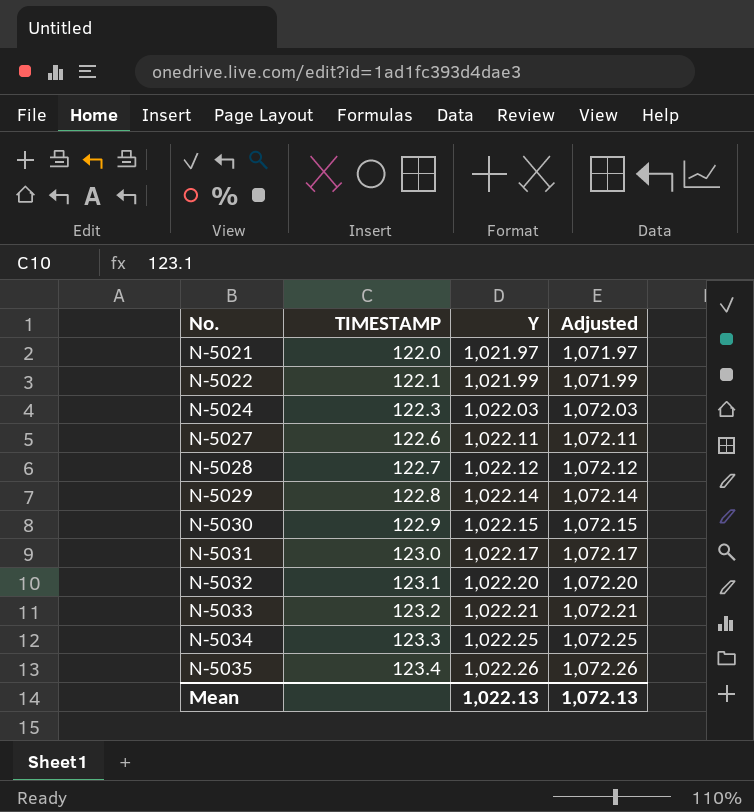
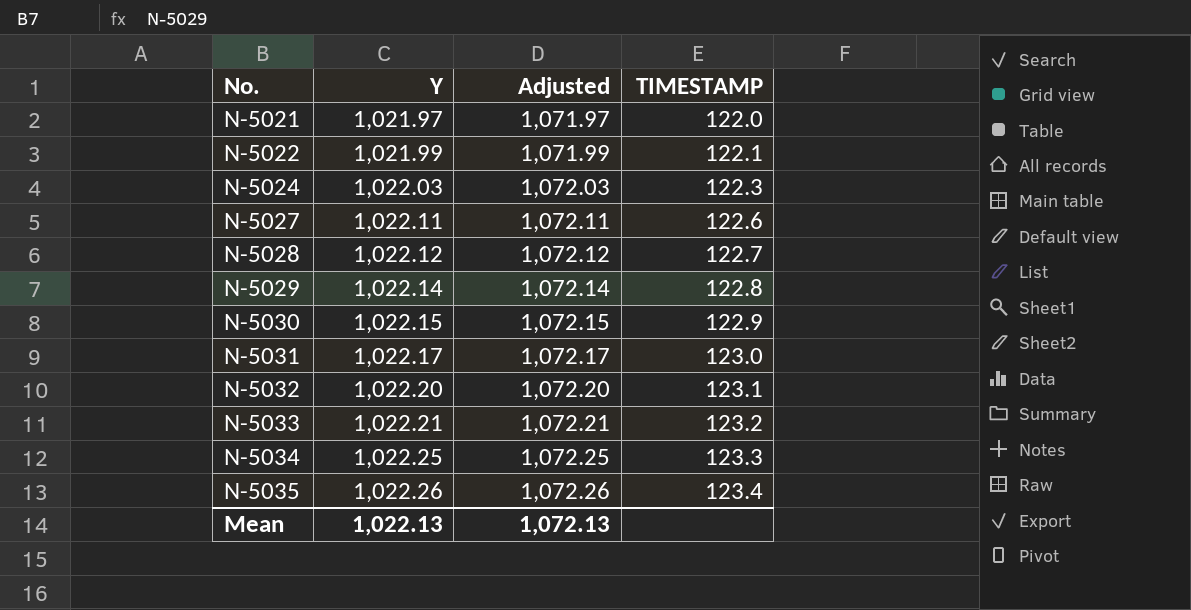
column TIMESTAMP | position: 2 -> 4

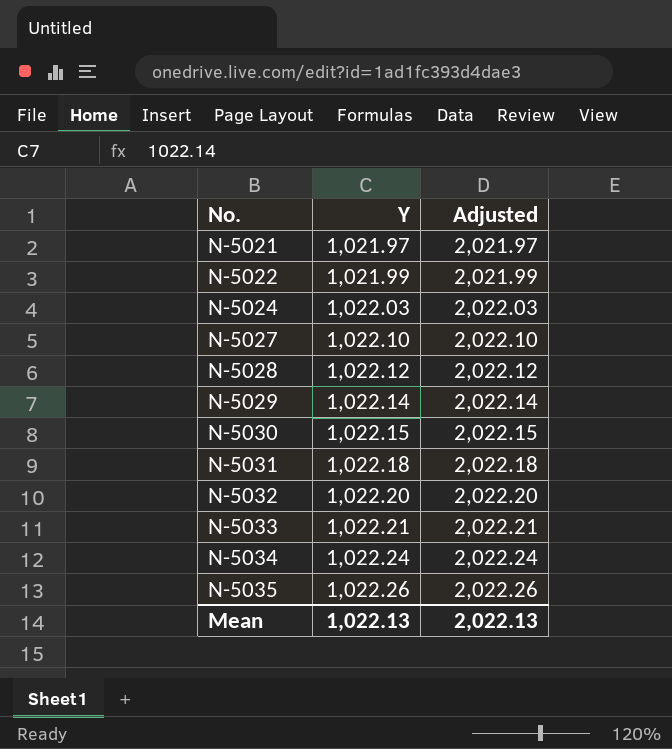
column TIMESTAMP | position: 4 -> none
column Adjusted | formula: [Y] + 50 -> [Y] + 1000
N-5027 | Y: 1,022.11 -> 1,022.10
N-5031 | Y: 1,022.17 -> 1,022.18
N-5034 | Y: 1,022.25 -> 1,022.24
Mean | Adjusted: 1,072.13 -> 2,022.13

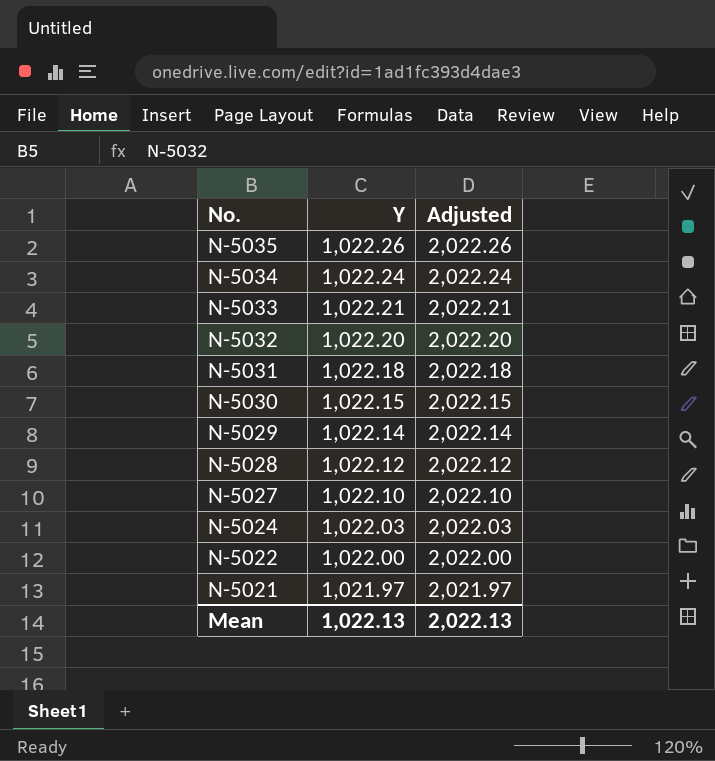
row order: No. ascending -> No. descending
N-5022 | Y: 1,021.99 -> 1,022.00
N-5022 | Adjusted: 2,021.99 -> 2,022.00

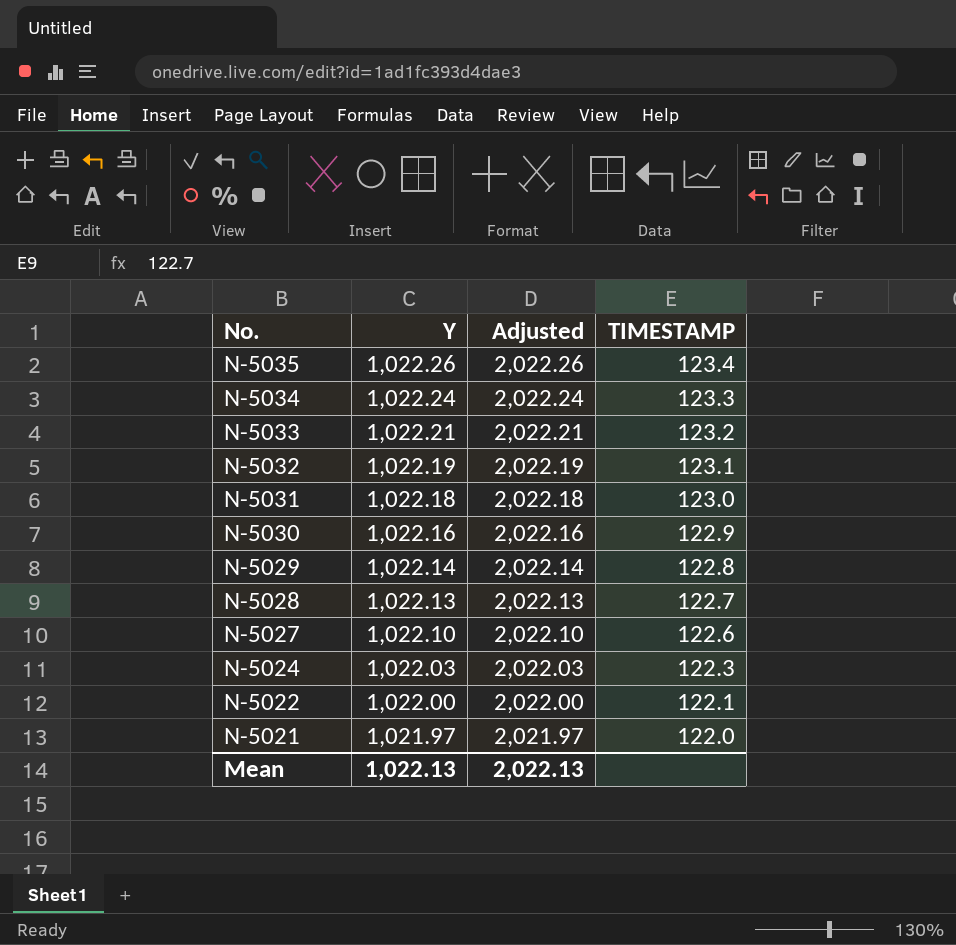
column TIMESTAMP | position: none -> 4
N-5032 | Y: 1,022.20 -> 1,022.19
N-5032 | Adjusted: 2,022.20 -> 2,022.19
N-5030 | Y: 1,022.15 -> 1,022.16
N-5030 | Adjusted: 2,022.15 -> 2,022.16
N-5028 | Y: 1,022.12 -> 1,022.13
N-5028 | Adjusted: 2,022.12 -> 2,022.13

